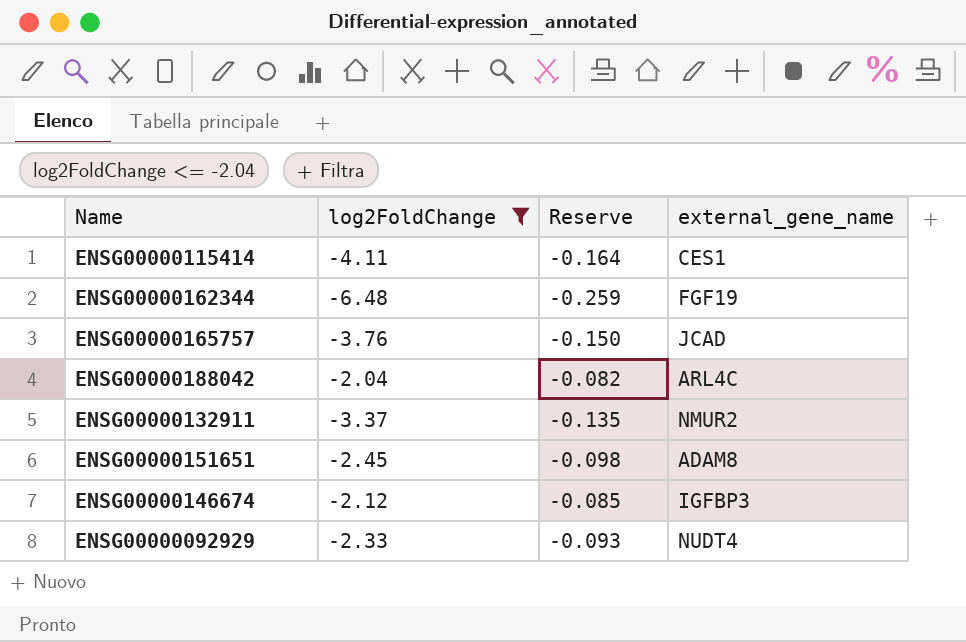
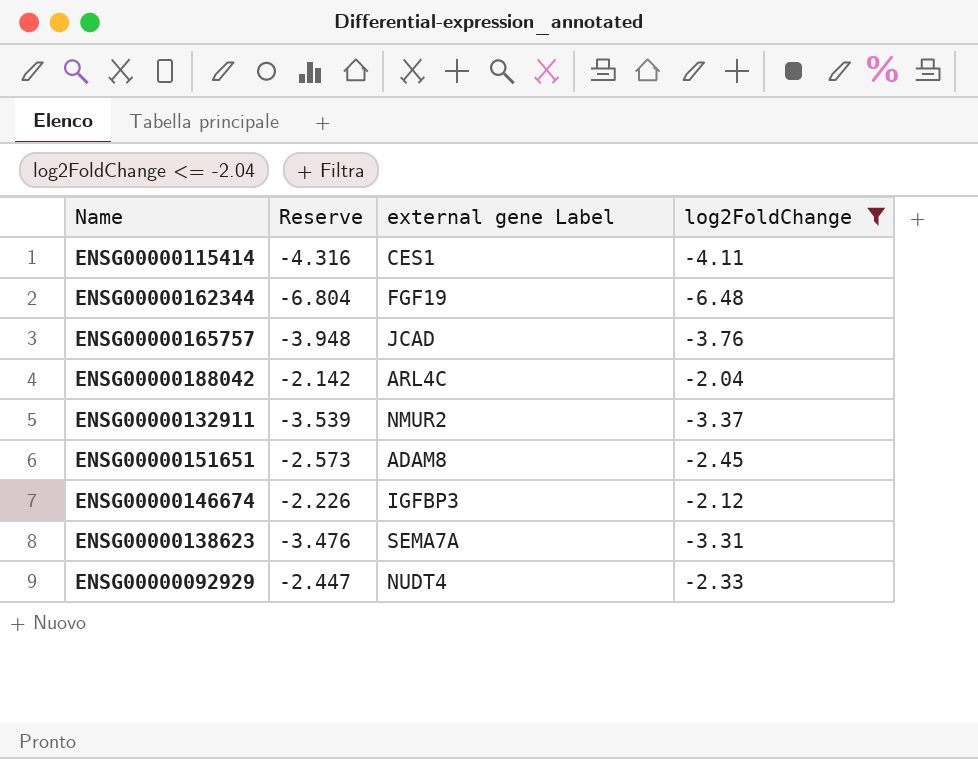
column Reserve | formula: [log2FoldChange] * 0.04 -> [log2FoldChange] * 1.05
column name: external_gene_name -> external gene Label
column log2FoldChange | position: 2 -> 4
row ENSG00000138623: none -> -3.476 | SEMA7A | -3.31

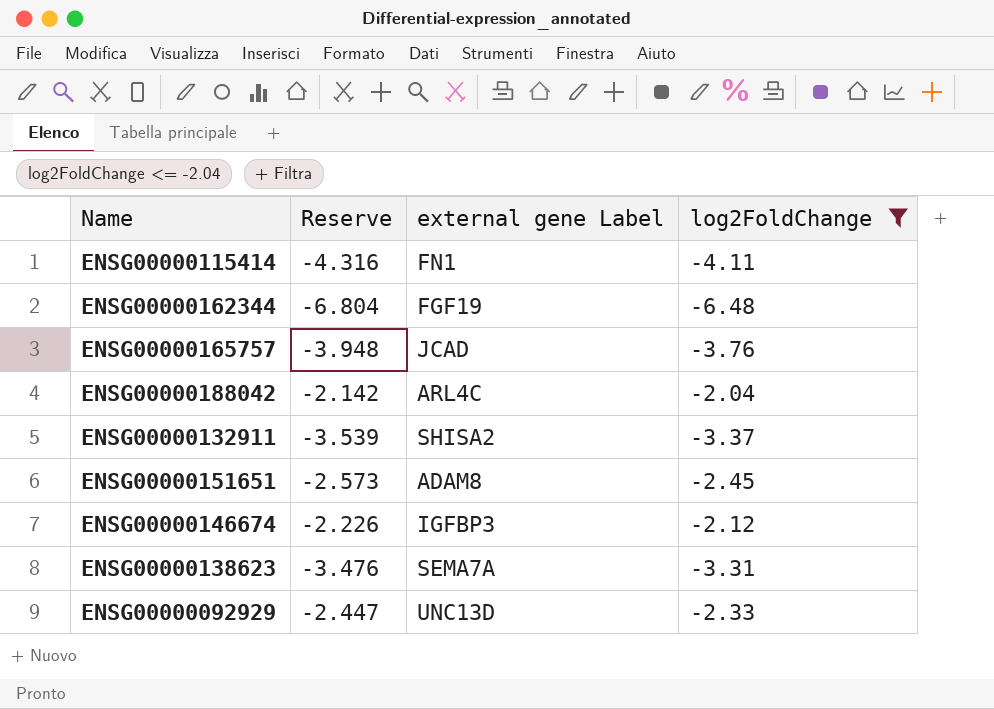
ENSG00000115414 | external gene Label: CES1 -> FN1
ENSG00000132911 | external gene Label: NMUR2 -> SHISA2
ENSG00000092929 | external gene Label: NUDT4 -> UNC13D

